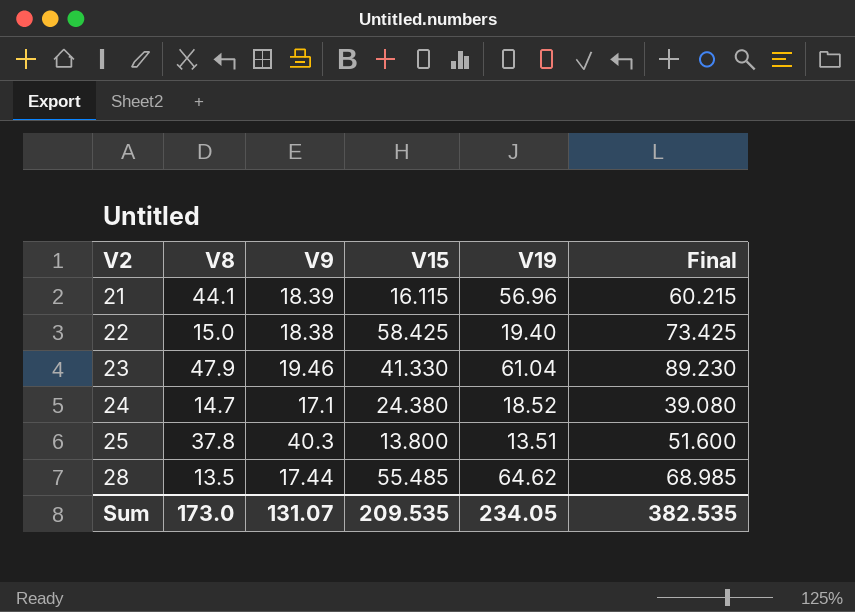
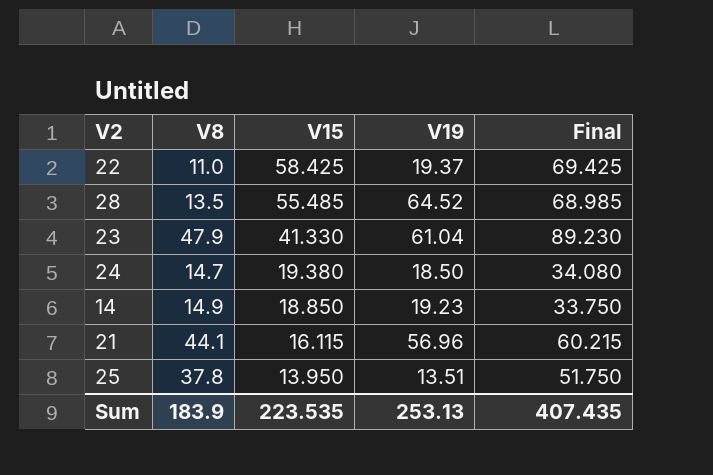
row order: V2 ascending -> V15 descending
column V9 | position: 3 -> none
22 | V8: 15.0 -> 11.0
22 | V19: 19.40 -> 19.37
22 | Final: 73.425 -> 69.425
28 | V19: 64.62 -> 64.52
24 | V15: 24.380 -> 19.380
24 | V19: 18.52 -> 18.50
24 | Final: 39.080 -> 34.080
row 14: none -> 14.9 | 18.850 | 19.23 | 33.750
25 | V15: 13.800 -> 13.950
25 | Final: 51.600 -> 51.750
Sum | V8: 173.0 -> 183.9
Sum | V15: 209.535 -> 223.535
Sum | V19: 234.05 -> 253.13
Sum | Final: 382.535 -> 407.435

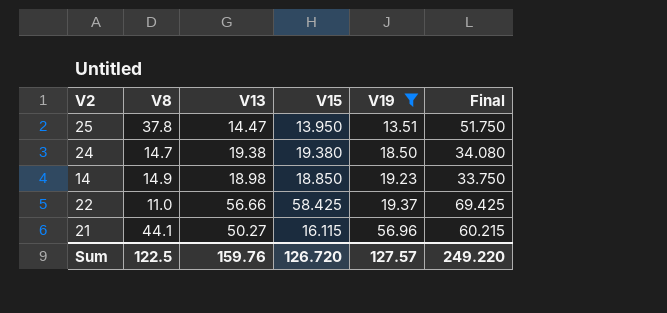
filter: none -> V19 <= 56.96
row order: V15 descending -> V19 ascending
column V13 | position: none -> 3
Sum | V8: 183.9 -> 122.5
Sum | V15: 223.535 -> 126.720
Sum | V19: 253.13 -> 127.57
Sum | Final: 407.435 -> 249.220

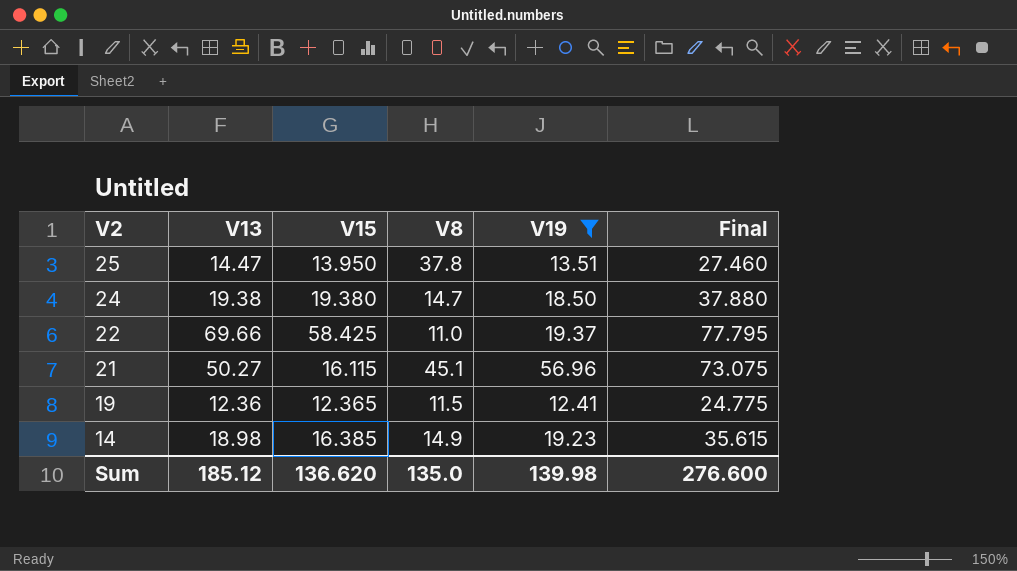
row order: V19 ascending -> V2 descending
column V8 | position: 2 -> 4
column Final | formula: [V8] + [V15] -> [V15] + [V19]
22 | V13: 56.66 -> 69.66
21 | V8: 44.1 -> 45.1
row 19: none -> 12.36 | 12.365 | 11.5 | 12.41 | 24.775
14 | V15: 18.850 -> 16.385
Sum | V13: 159.76 -> 185.12
Sum | V15: 126.720 -> 136.620
Sum | V8: 122.5 -> 135.0
Sum | V19: 127.57 -> 139.98
Sum | Final: 249.220 -> 276.600

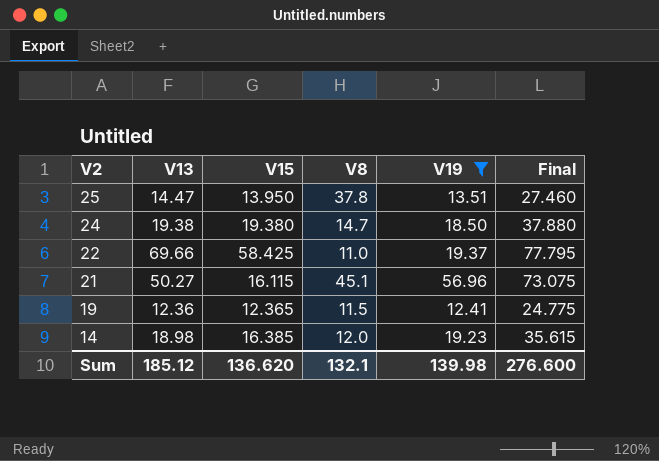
14 | V8: 14.9 -> 12.0
Sum | V8: 135.0 -> 132.1

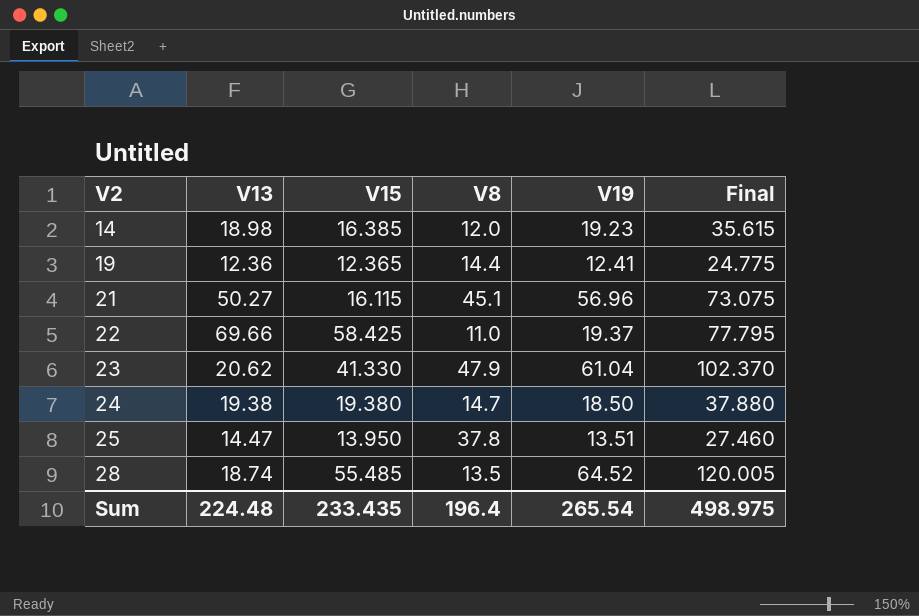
filter: V19 <= 56.96 -> none
row order: V2 descending -> V2 ascending
19 | V8: 11.5 -> 14.4
Sum | V13: 185.12 -> 224.48
Sum | V15: 136.620 -> 233.435
Sum | V8: 132.1 -> 196.4
Sum | V19: 139.98 -> 265.54
Sum | Final: 276.600 -> 498.975

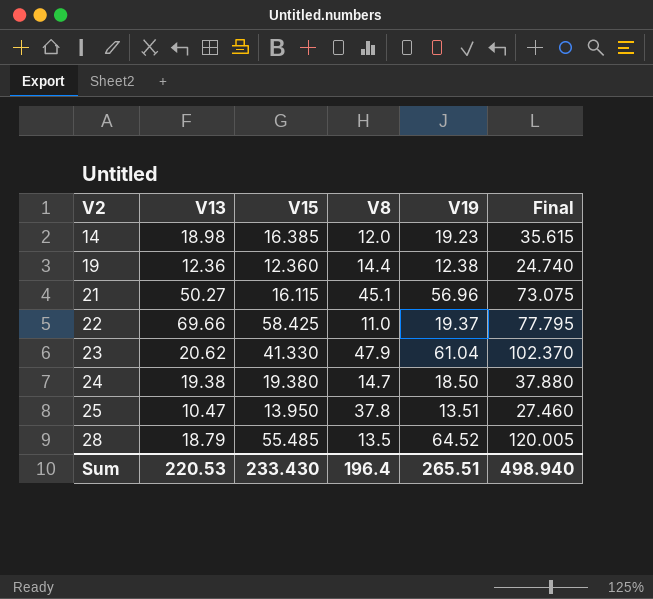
19 | V15: 12.365 -> 12.360
19 | V19: 12.41 -> 12.38
19 | Final: 24.775 -> 24.740
25 | V13: 14.47 -> 10.47
28 | V13: 18.74 -> 18.79
Sum | V13: 224.48 -> 220.53
Sum | V15: 233.435 -> 233.430
Sum | V19: 265.54 -> 265.51
Sum | Final: 498.975 -> 498.940

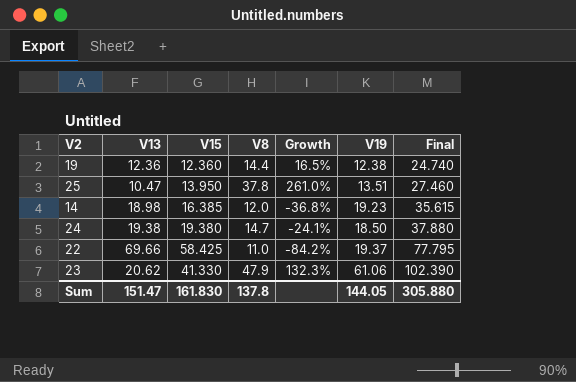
row order: V2 ascending -> Final ascending
column Growth | formula: none -> ([V8] - [V13]) / [V13]
row 21: 50.27 | 16.115 | 45.1 | 56.96 | 73.075 -> none
row 28: 18.79 | 55.485 | 13.5 | 64.52 | 120.005 -> none
23 | V19: 61.04 -> 61.06
23 | Final: 102.370 -> 102.390
Sum | V13: 220.53 -> 151.47
Sum | V15: 233.430 -> 161.830
Sum | V8: 196.4 -> 137.8
Sum | V19: 265.51 -> 144.05
Sum | Final: 498.940 -> 305.880

